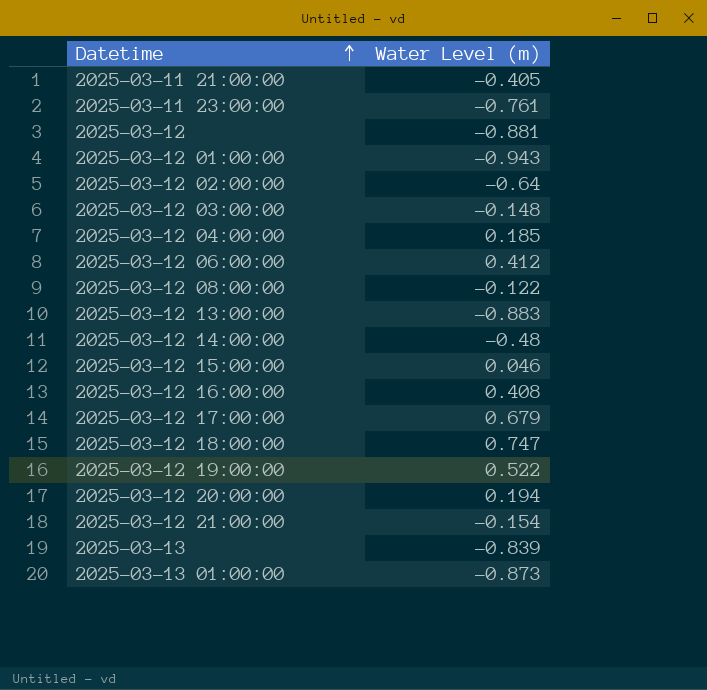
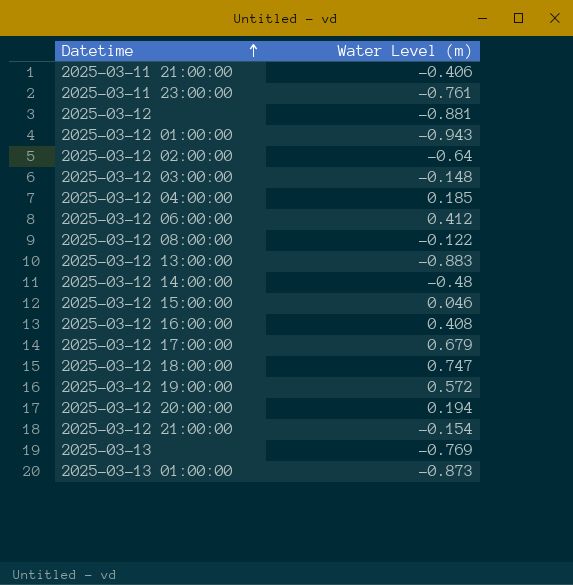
2025-03-11 21:00:00 | Water Level (m): -0.405 -> -0.406
2025-03-12 19:00:00 | Water Level (m): 0.522 -> 0.572
2025-03-13 | Water Level (m): -0.839 -> -0.769

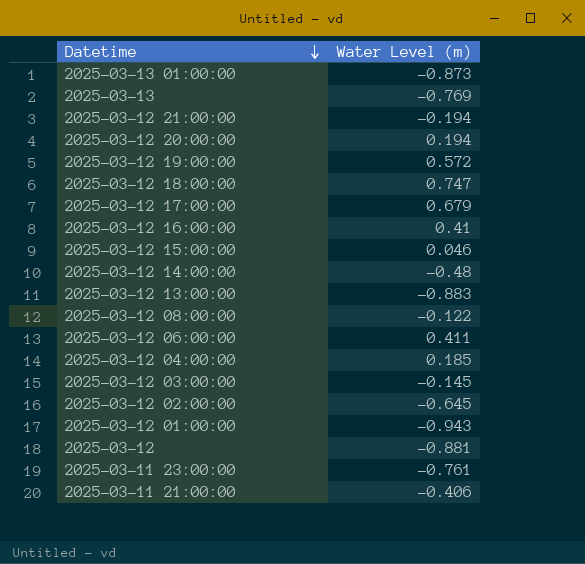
row order: Datetime ascending -> Datetime descending
2025-03-12 21:00:00 | Water Level (m): -0.154 -> -0.194
2025-03-12 16:00:00 | Water Level (m): 0.408 -> 0.41
2025-03-12 06:00:00 | Water Level (m): 0.412 -> 0.411
2025-03-12 03:00:00 | Water Level (m): -0.148 -> -0.145
2025-03-12 02:00:00 | Water Level (m): -0.64 -> -0.645

